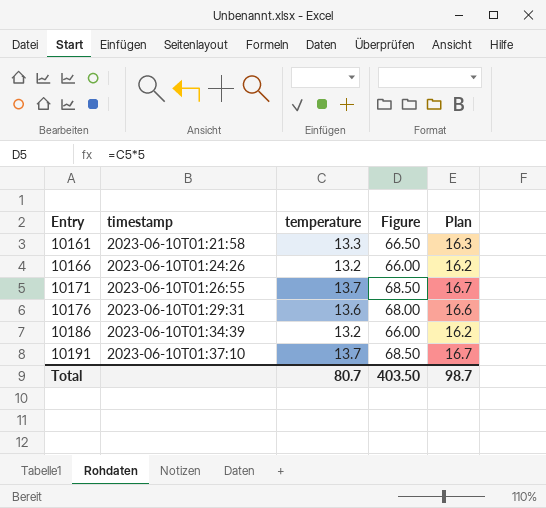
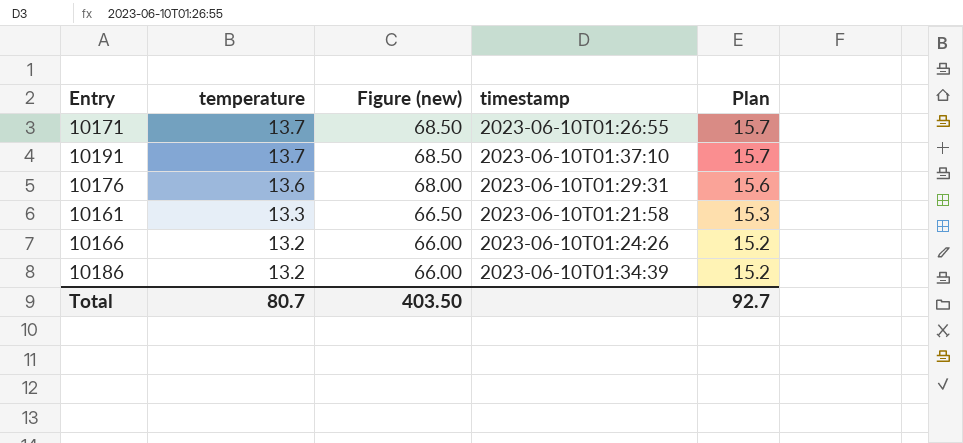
row order: Entry ascending -> temperature descending
column name: Figure -> Figure (new)
column timestamp | position: 2 -> 4
column Plan | formula: [temperature] + 3 -> [temperature] + 2
Total | Plan: 98.7 -> 92.7

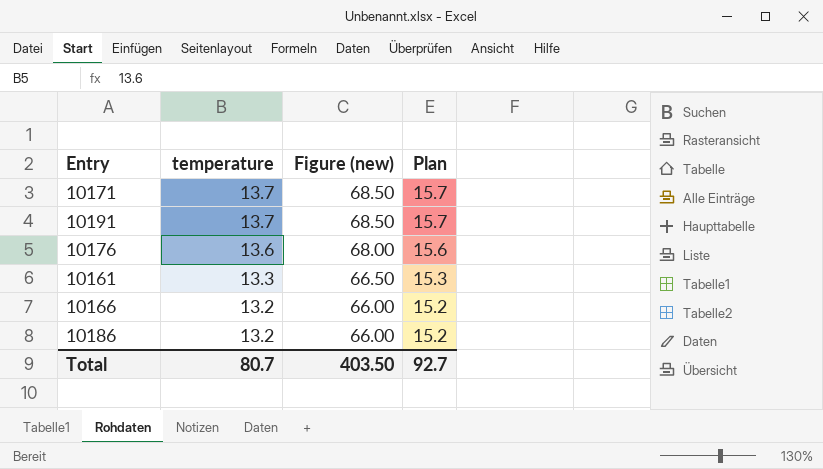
column timestamp | position: 4 -> none

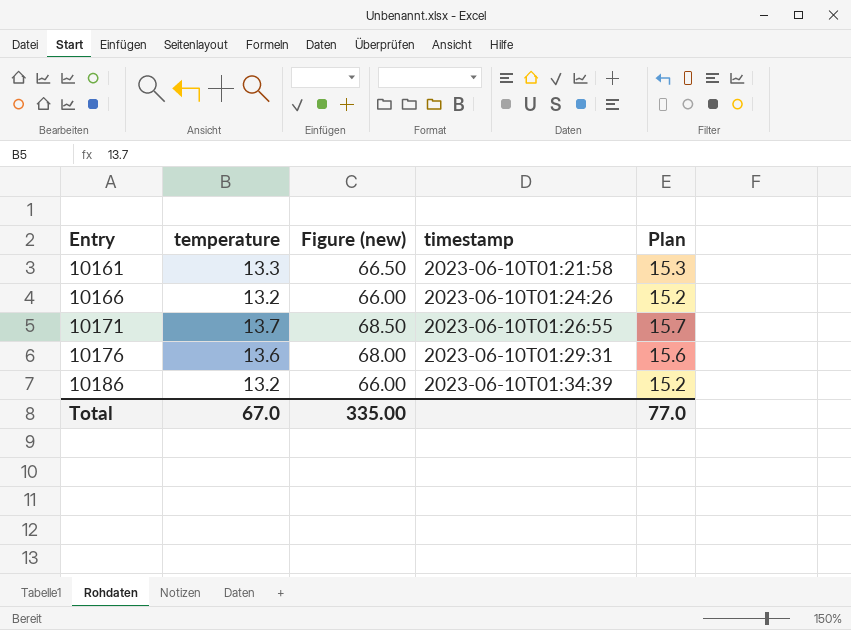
row order: temperature descending -> Entry ascending
column timestamp | position: none -> 4
row 10191: 13.7 | 68.50 | 15.7 -> none
Total | temperature: 80.7 -> 67.0
Total | Figure (new): 403.50 -> 335.00
Total | Plan: 92.7 -> 77.0

